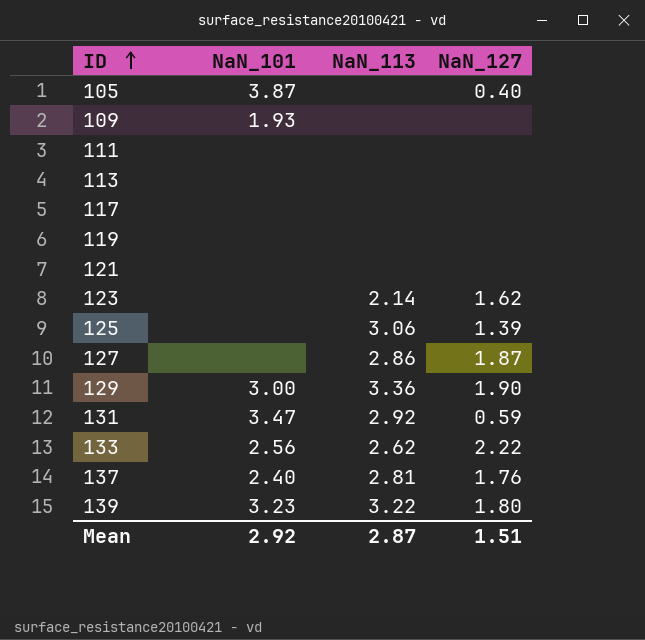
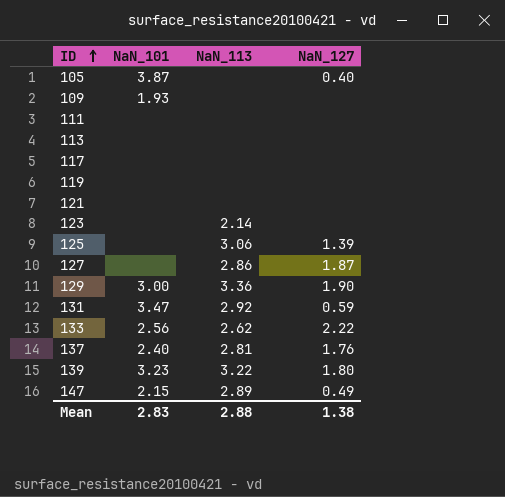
123 | NaN_127: 1.62 -> none
row 147: none -> 2.15 | 2.89 | 0.49
Mean | NaN_101: 2.92 -> 2.83
Mean | NaN_113: 2.87 -> 2.88
Mean | NaN_127: 1.51 -> 1.38

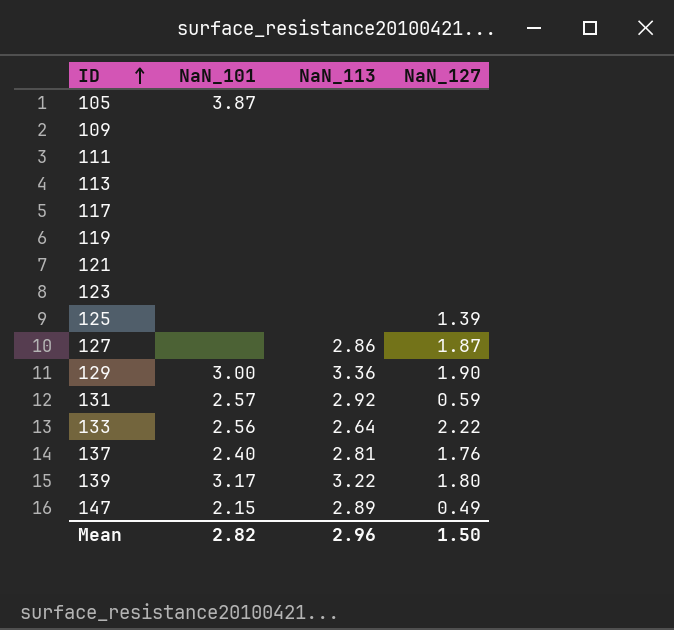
105 | NaN_127: 0.40 -> none
109 | NaN_101: 1.93 -> none
123 | NaN_113: 2.14 -> none
125 | NaN_113: 3.06 -> none
131 | NaN_101: 3.47 -> 2.57
133 | NaN_113: 2.62 -> 2.64
139 | NaN_101: 3.23 -> 3.17
Mean | NaN_101: 2.83 -> 2.82
Mean | NaN_113: 2.88 -> 2.96
Mean | NaN_127: 1.38 -> 1.50

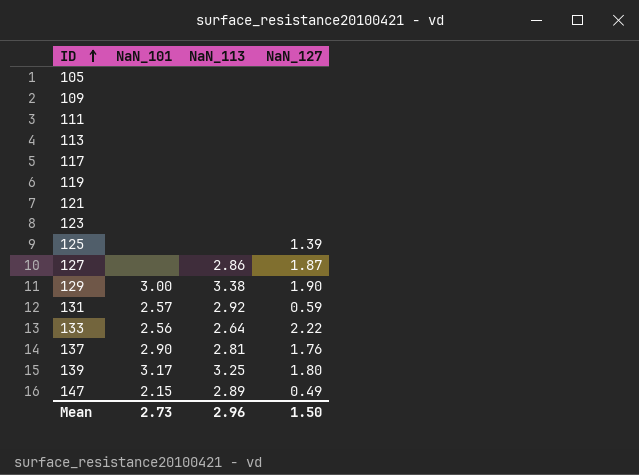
105 | NaN_101: 3.87 -> none
129 | NaN_113: 3.36 -> 3.38
137 | NaN_101: 2.40 -> 2.90
139 | NaN_113: 3.22 -> 3.25
Mean | NaN_101: 2.82 -> 2.73

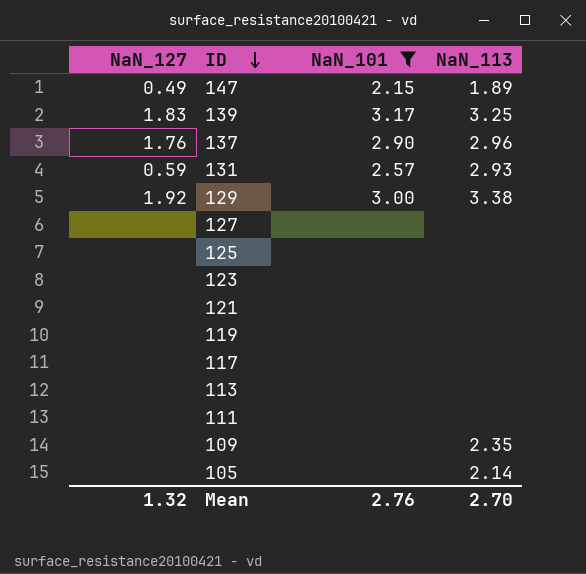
filter: none -> NaN_101 != 2.56
row order: ID ascending -> ID descending
column NaN_127 | position: 4 -> 1
147 | NaN_113: 2.89 -> 1.89
139 | NaN_127: 1.80 -> 1.83
137 | NaN_113: 2.81 -> 2.96
131 | NaN_113: 2.92 -> 2.93
129 | NaN_127: 1.90 -> 1.92
127 | NaN_127: 1.87 -> none
127 | NaN_113: 2.86 -> none
125 | NaN_127: 1.39 -> none
109 | NaN_113: none -> 2.35
105 | NaN_113: none -> 2.14
Mean | NaN_127: 1.50 -> 1.32
Mean | NaN_101: 2.73 -> 2.76
Mean | NaN_113: 2.96 -> 2.70

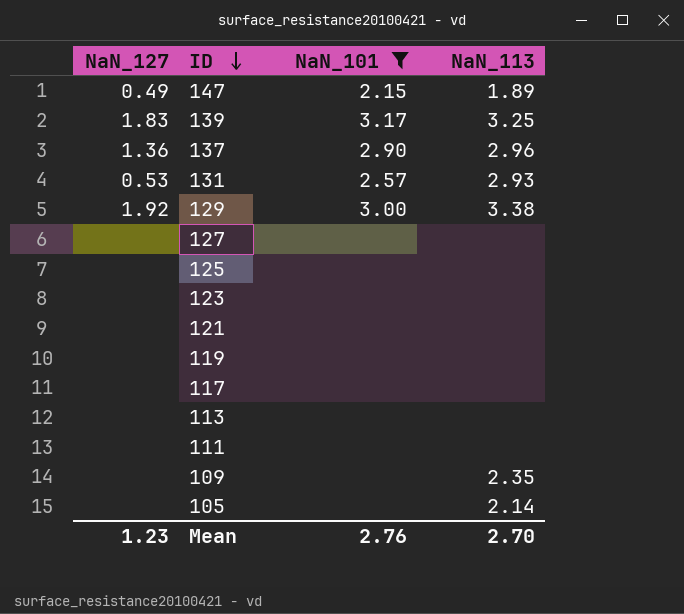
137 | NaN_127: 1.76 -> 1.36
131 | NaN_127: 0.59 -> 0.53
Mean | NaN_127: 1.32 -> 1.23

